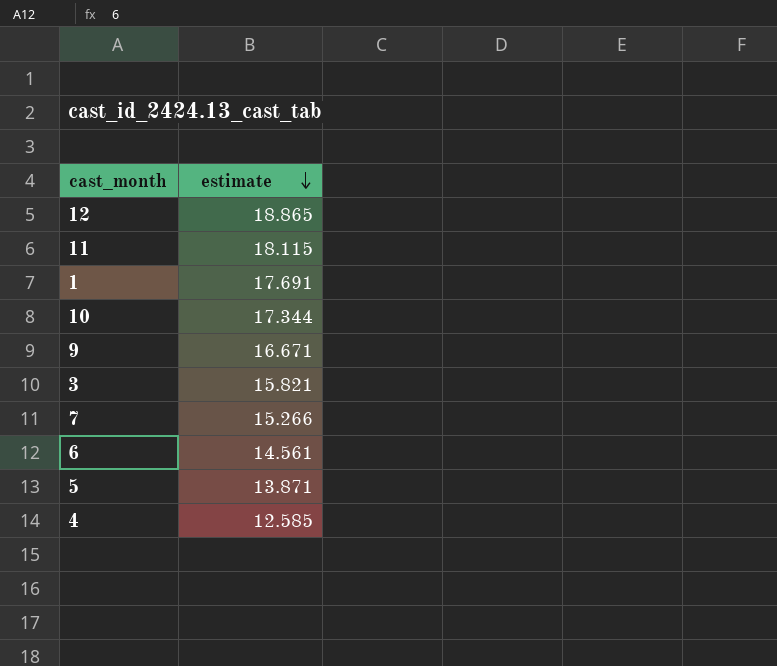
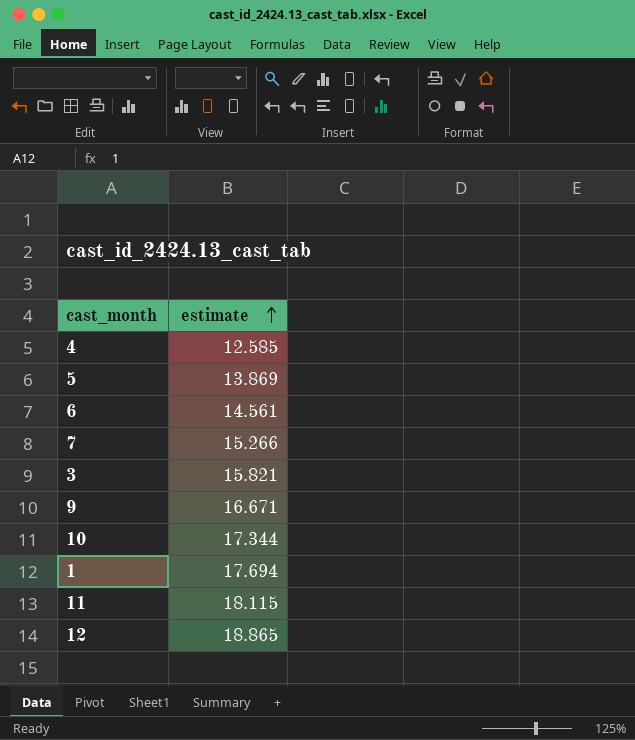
row order: estimate descending -> estimate ascending
5 | estimate: 13.871 -> 13.869
1 | estimate: 17.691 -> 17.694

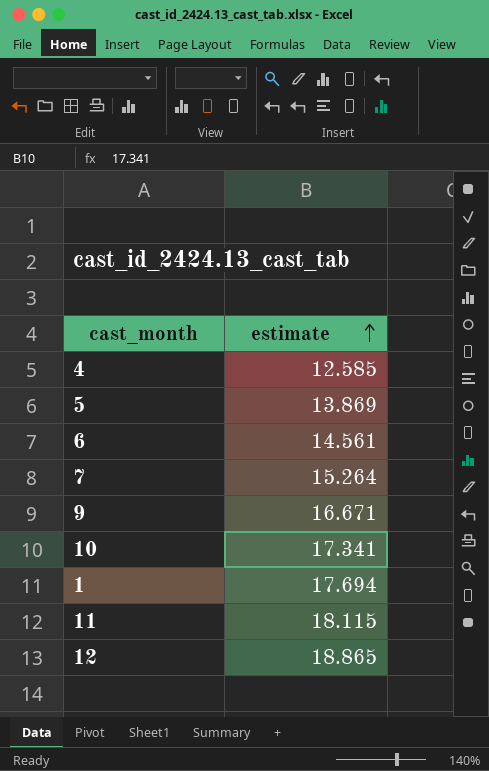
row 3: 15.821 -> none
7 | estimate: 15.266 -> 15.264
10 | estimate: 17.344 -> 17.341

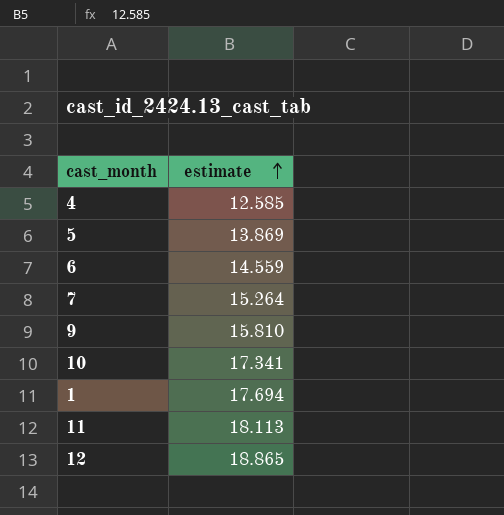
6 | estimate: 14.561 -> 14.559
9 | estimate: 16.671 -> 15.810
11 | estimate: 18.115 -> 18.113

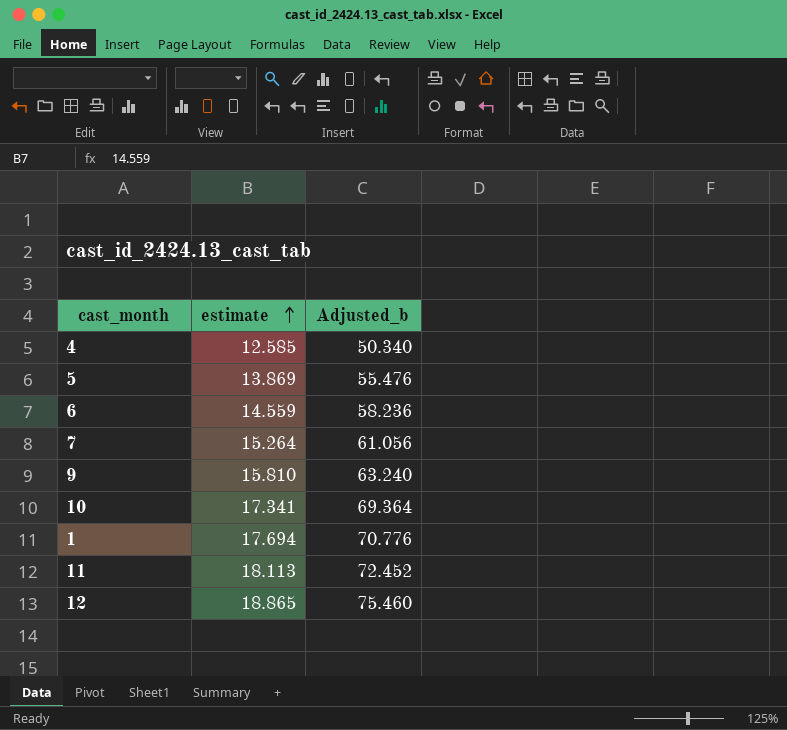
column Adjusted_b | formula: none -> [estimate] * 4

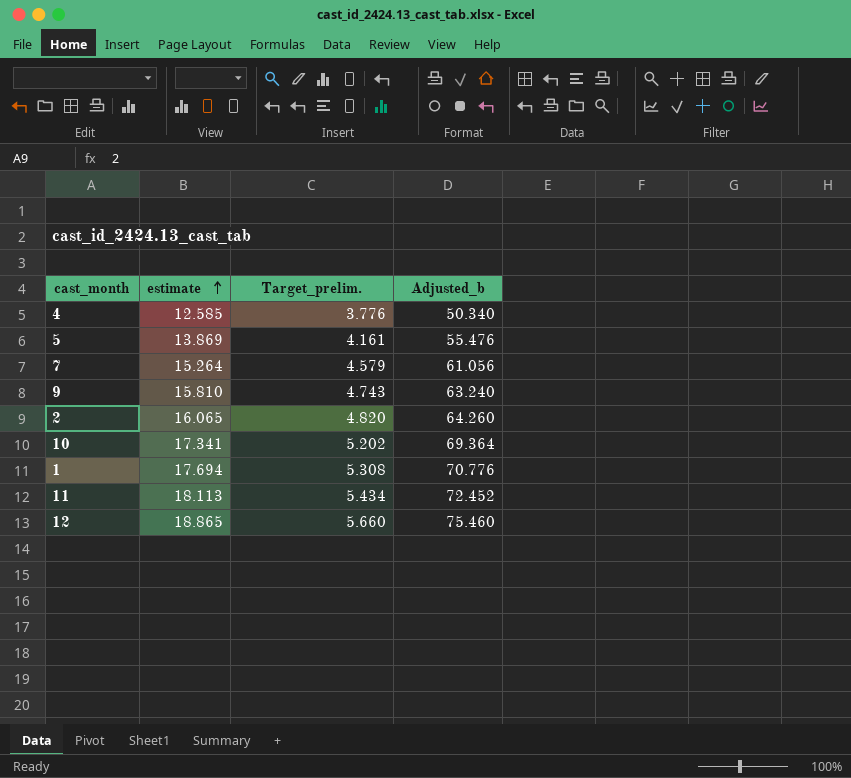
column Target_prelim. | formula: none -> [estimate] * 0.3
row 6: 14.559 | 58.236 -> none
row 2: none -> 16.065 | 4.820 | 64.260

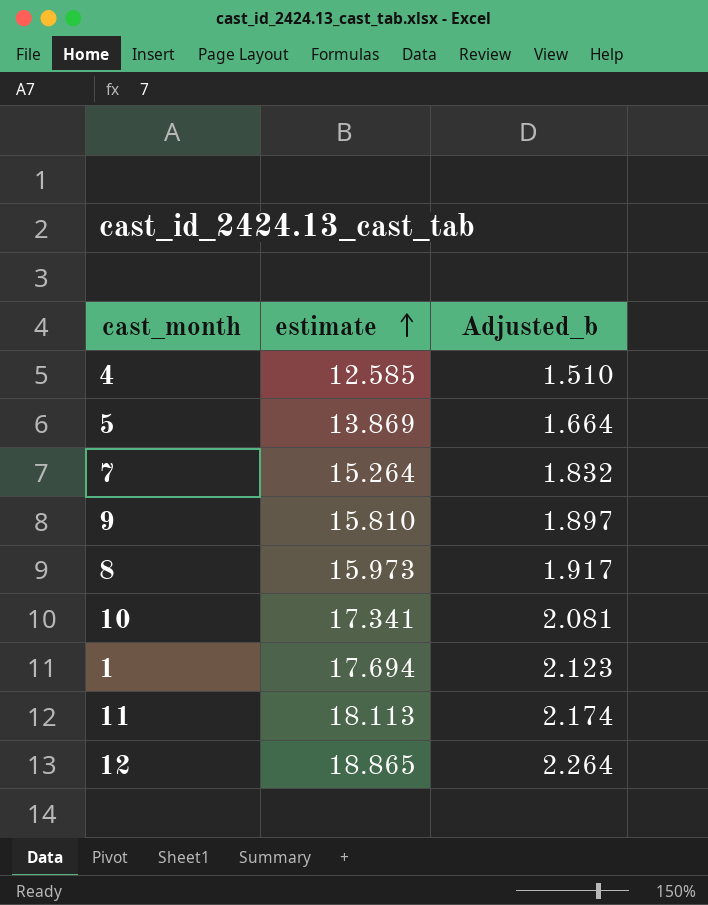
column Target_prelim. | formula: [estimate] * 0.3 -> none
column Adjusted_b | formula: [estimate] * 4 -> [estimate] * 0.12
row 2: 16.065 | 4.820 | 64.260 -> none
row 8: none -> 15.973 | 1.917

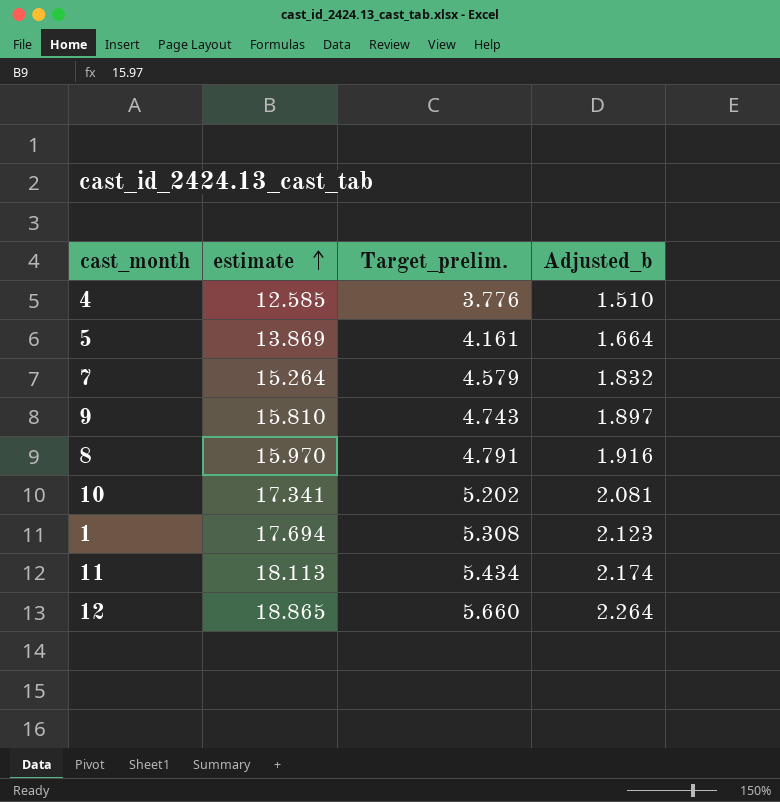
column Target_prelim. | formula: none -> [estimate] * 0.3
8 | estimate: 15.973 -> 15.970
8 | Adjusted_b: 1.917 -> 1.916

